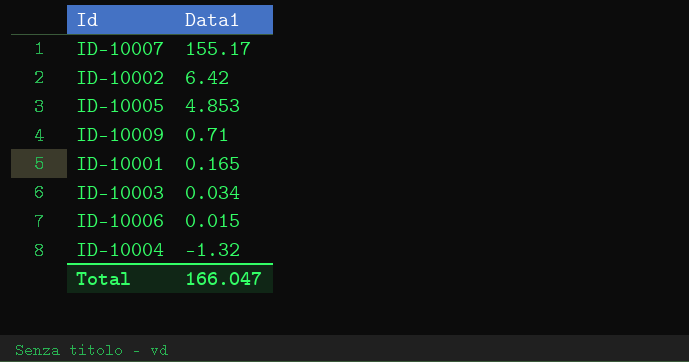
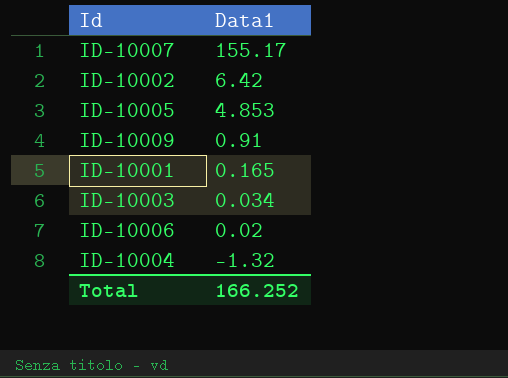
ID-10009 | Data1: 0.71 -> 0.91
ID-10006 | Data1: 0.015 -> 0.02
Total | Data1: 166.047 -> 166.252

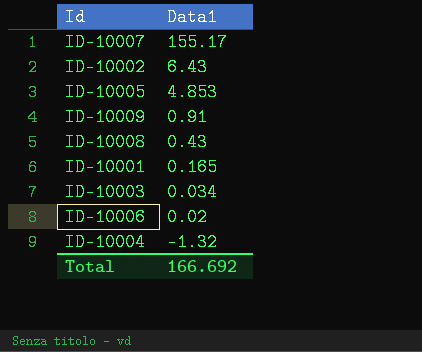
ID-10002 | Data1: 6.42 -> 6.43
row ID-10008: none -> 0.43
Total | Data1: 166.252 -> 166.692

